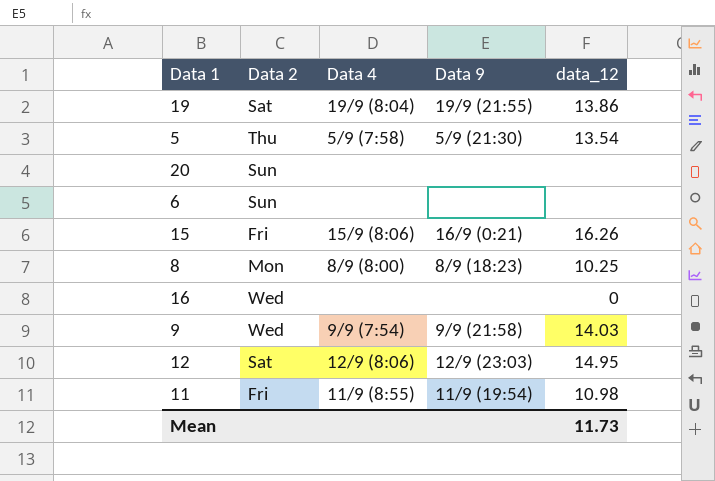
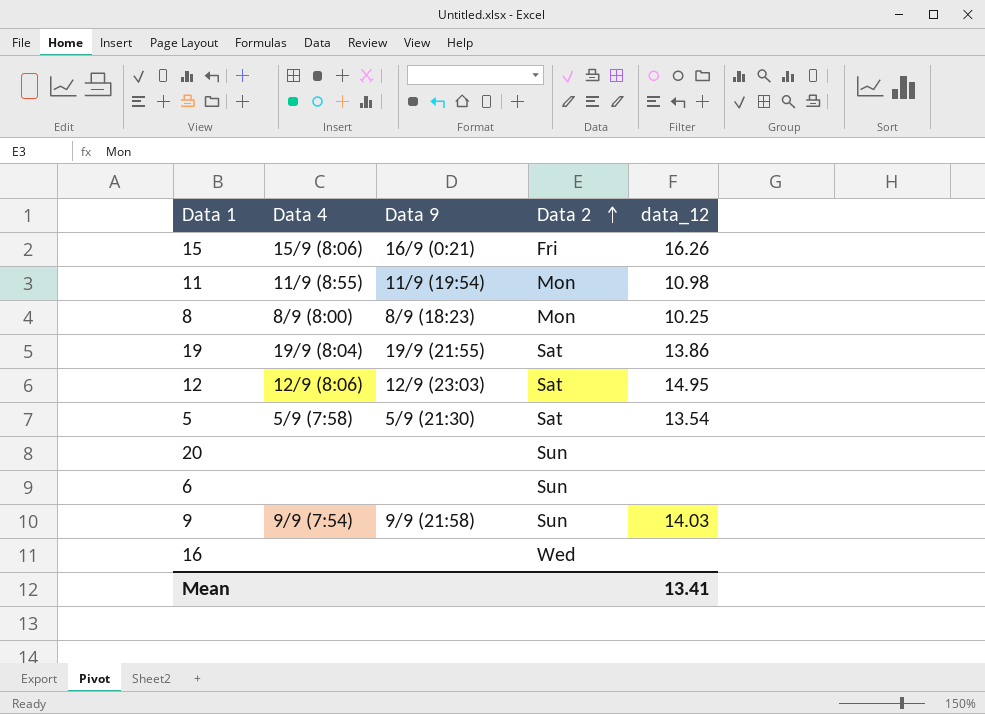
row order: none -> Data 2 ascending
column Data 2 | position: 2 -> 4
11 | Data 2: Fri -> Mon
5 | Data 2: Thu -> Sat
9 | Data 2: Wed -> Sun
16 | data_12: 0 -> none
Mean | data_12: 11.73 -> 13.41

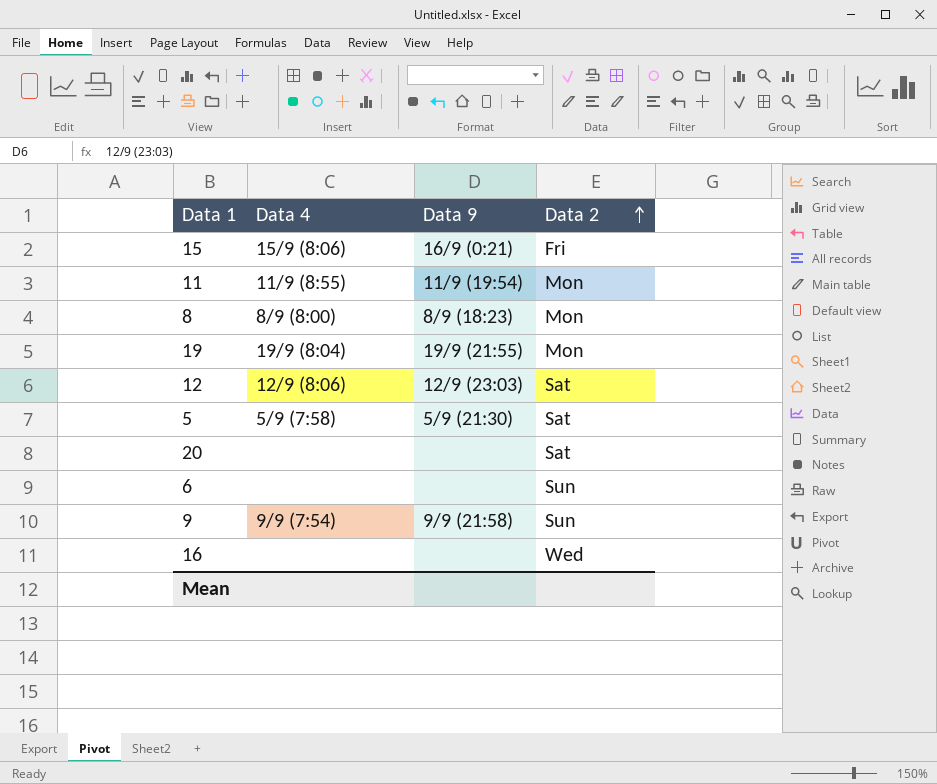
column data_12 | position: 5 -> none
19 | Data 2: Sat -> Mon
20 | Data 2: Sun -> Sat

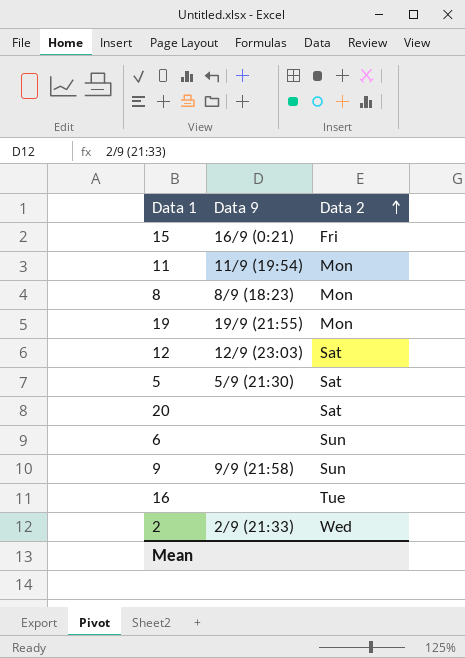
column Data 4 | position: 2 -> none
16 | Data 2: Wed -> Tue
row 2: none -> 2/9 (21:33) | Wed

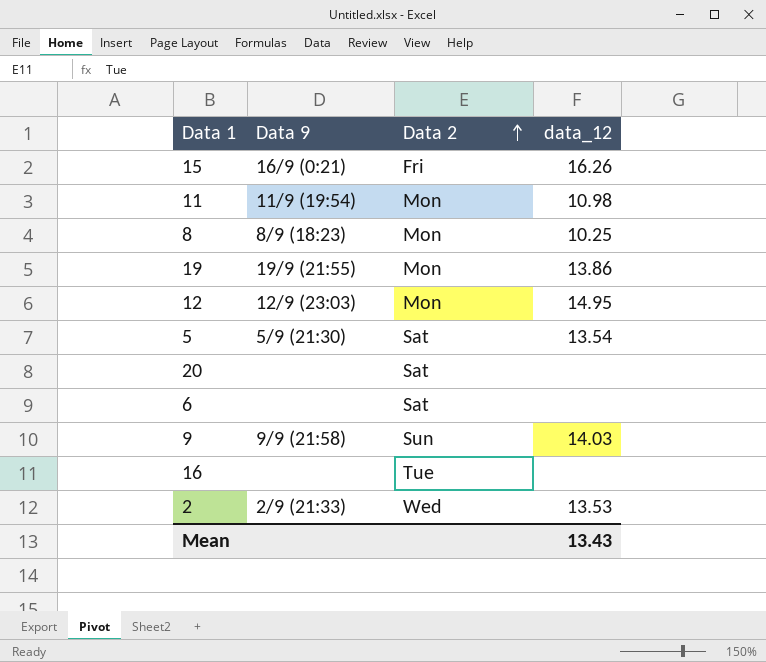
column data_12 | position: none -> 4
12 | Data 2: Sat -> Mon
6 | Data 2: Sun -> Sat

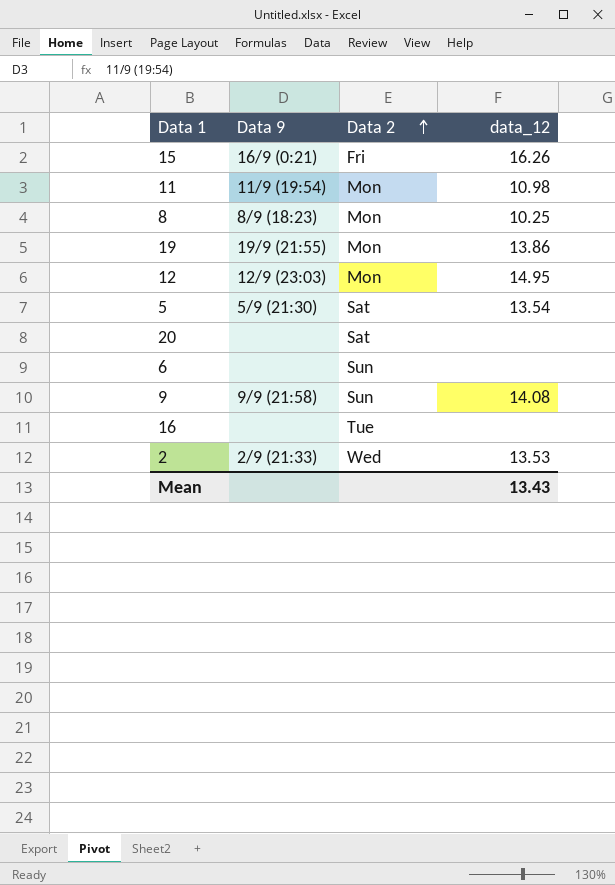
6 | Data 2: Sat -> Sun
9 | data_12: 14.03 -> 14.08

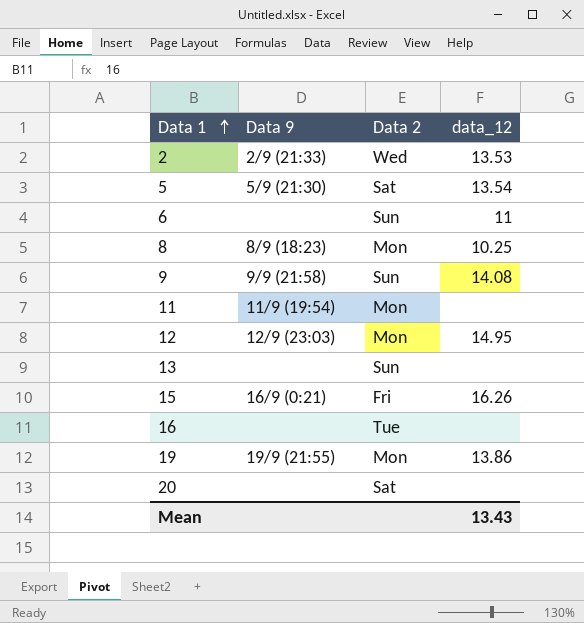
row order: Data 2 ascending -> Data 1 ascending
6 | data_12: none -> 11
11 | data_12: 10.98 -> none
row 13: none -> none | Sun | none

